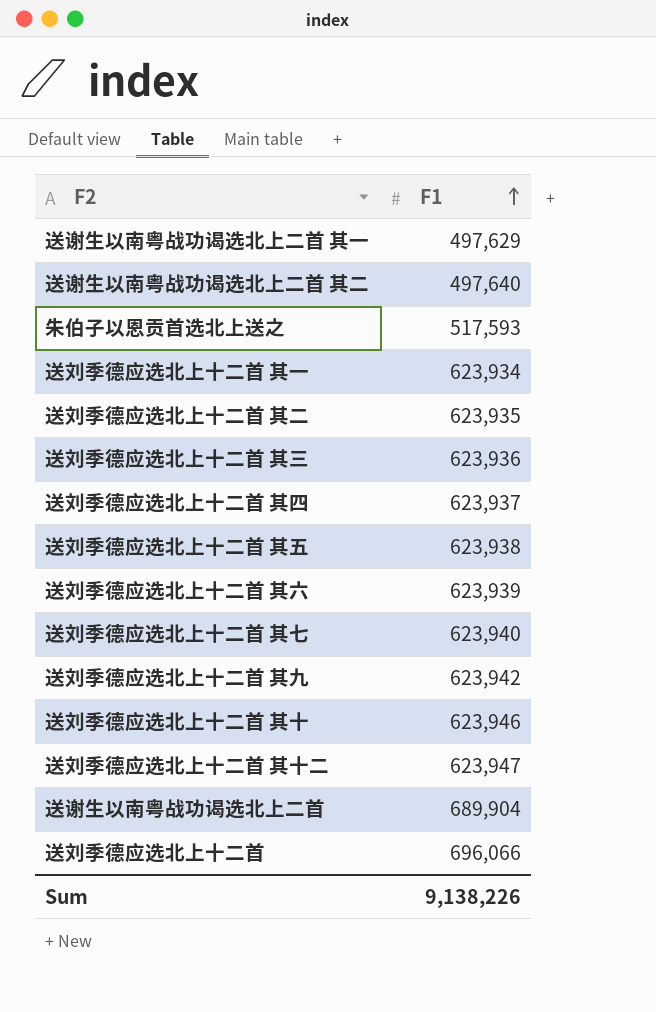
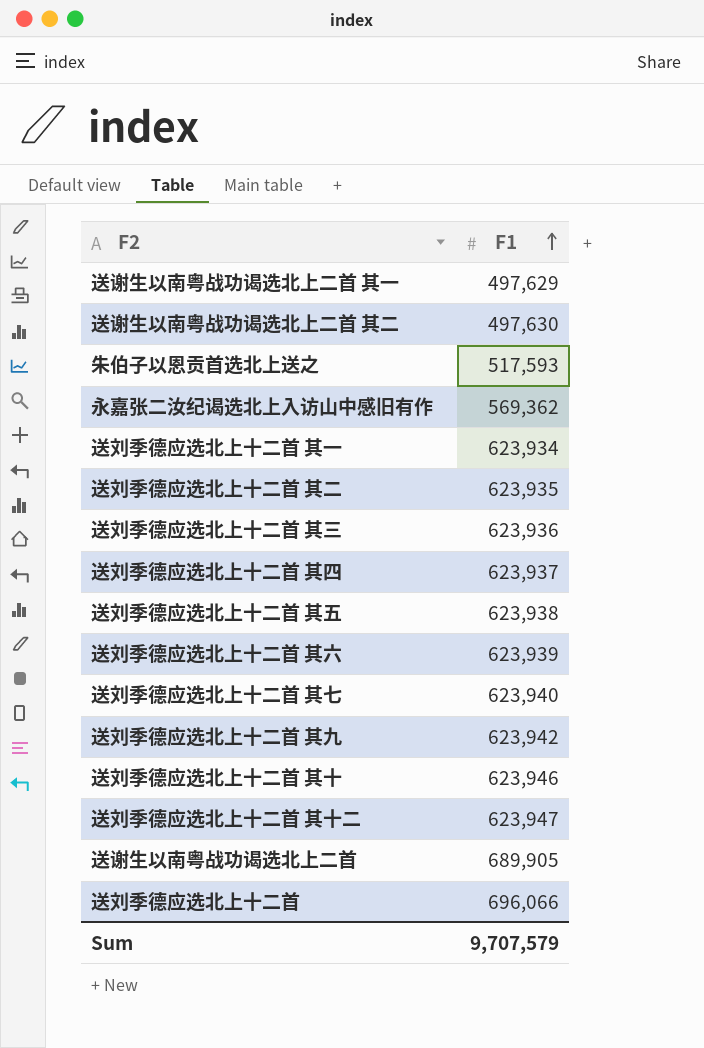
送谢生以南粤战功谒选北上二首 其二 | F1: 497,640 -> 497,630
row 永嘉张二汝纪谒选北上入访山中感旧有作: none -> 569,362
送谢生以南粤战功谒选北上二首 | F1: 689,904 -> 689,905
Sum | F1: 9,138,226 -> 9,707,579

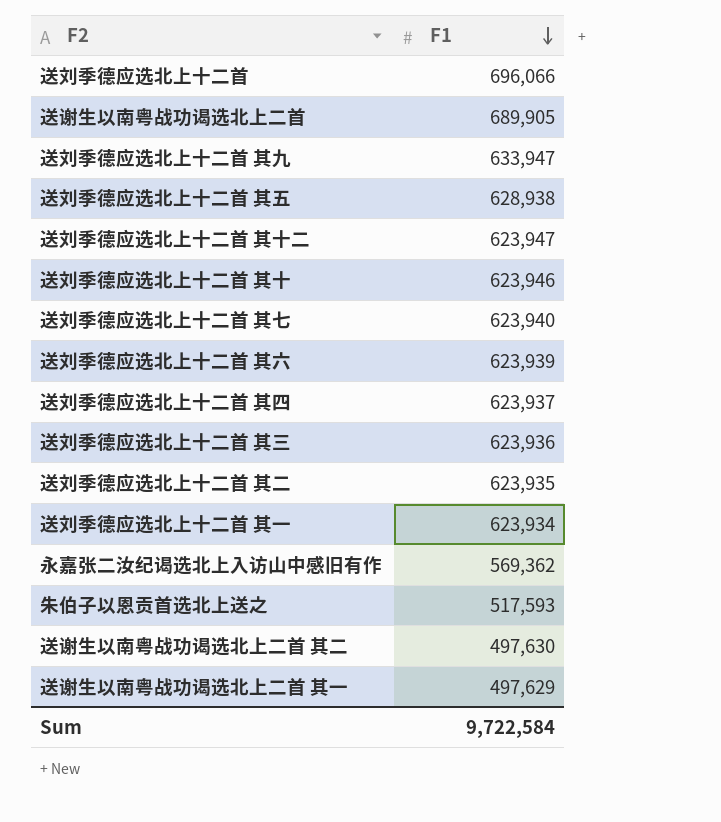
row order: F1 ascending -> F1 descending
送刘季德应选北上十二首 其九 | F1: 623,942 -> 633,947
送刘季德应选北上十二首 其五 | F1: 623,938 -> 628,938
Sum | F1: 9,707,579 -> 9,722,584

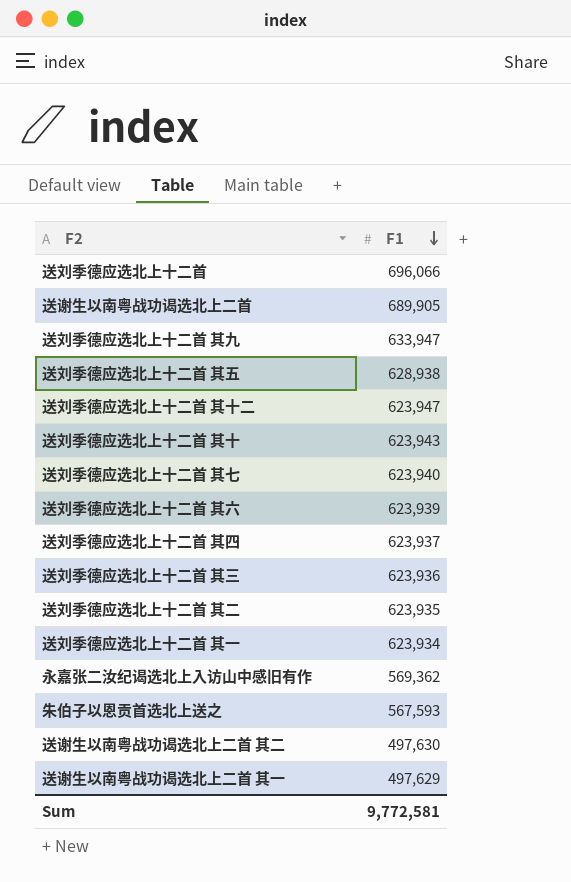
送刘季德应选北上十二首 其十 | F1: 623,946 -> 623,943
朱伯子以恩贡首选北上送之 | F1: 517,593 -> 567,593
Sum | F1: 9,722,584 -> 9,772,581

